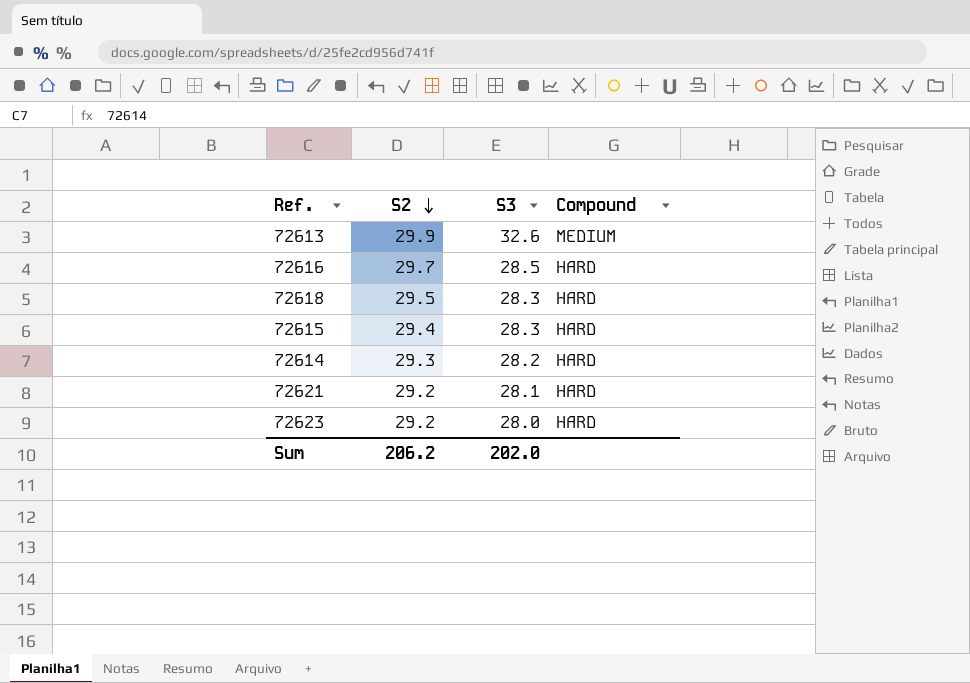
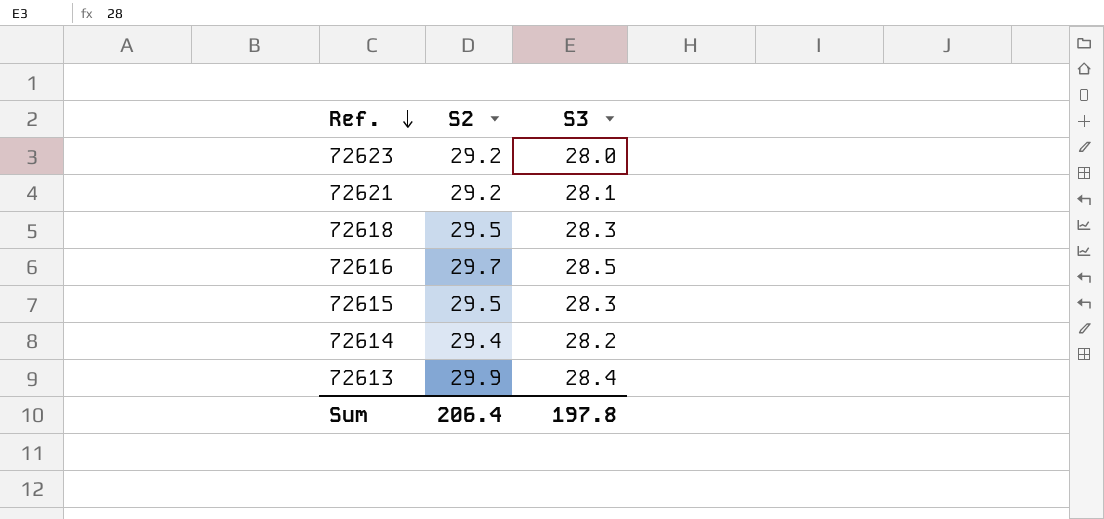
row order: S2 descending -> Ref. descending
column Compound | position: 4 -> none
72615 | S2: 29.4 -> 29.5
72614 | S2: 29.3 -> 29.4
72613 | S3: 32.6 -> 28.4
Sum | S2: 206.2 -> 206.4
Sum | S3: 202.0 -> 197.8

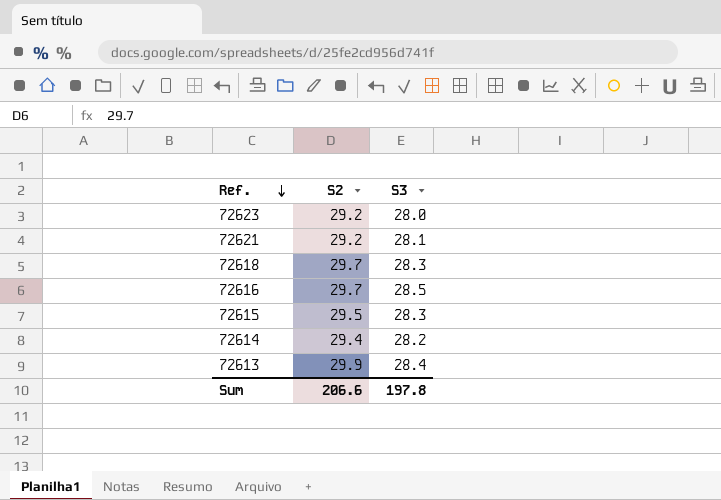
72618 | S2: 29.5 -> 29.7
Sum | S2: 206.4 -> 206.6

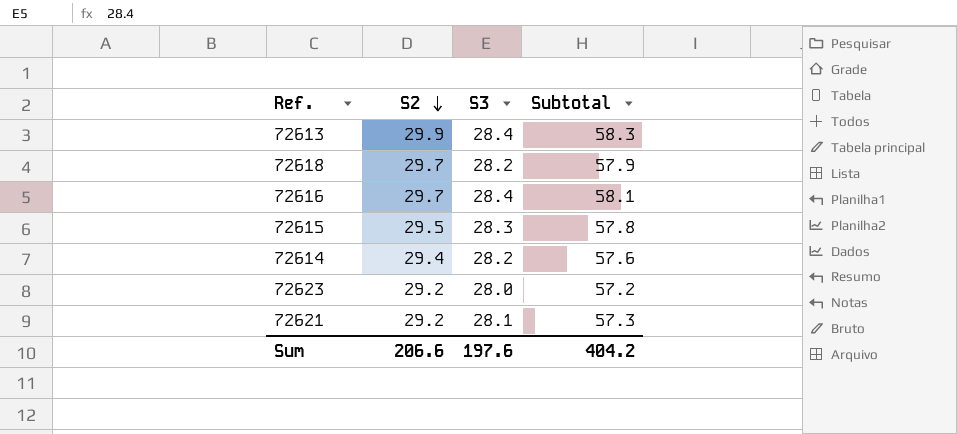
row order: Ref. descending -> S2 descending
column Subtotal | formula: none -> [S2] + [S3]
72618 | S3: 28.3 -> 28.2
72616 | S3: 28.5 -> 28.4
Sum | S3: 197.8 -> 197.6

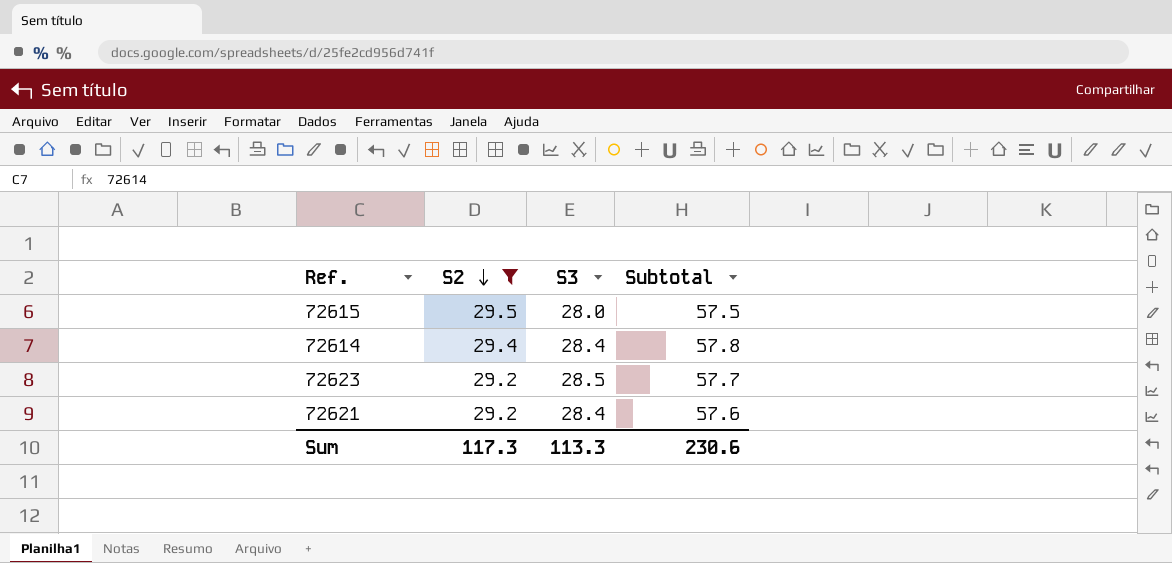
filter: none -> S2 <= 29.5
72615 | S3: 28.3 -> 28.0
72615 | Subtotal: 57.8 -> 57.5
72614 | S3: 28.2 -> 28.4
72614 | Subtotal: 57.6 -> 57.8
72623 | S3: 28.0 -> 28.5
72623 | Subtotal: 57.2 -> 57.7
72621 | S3: 28.1 -> 28.4
72621 | Subtotal: 57.3 -> 57.6
Sum | S2: 206.6 -> 117.3
Sum | S3: 197.6 -> 113.3
Sum | Subtotal: 404.2 -> 230.6

